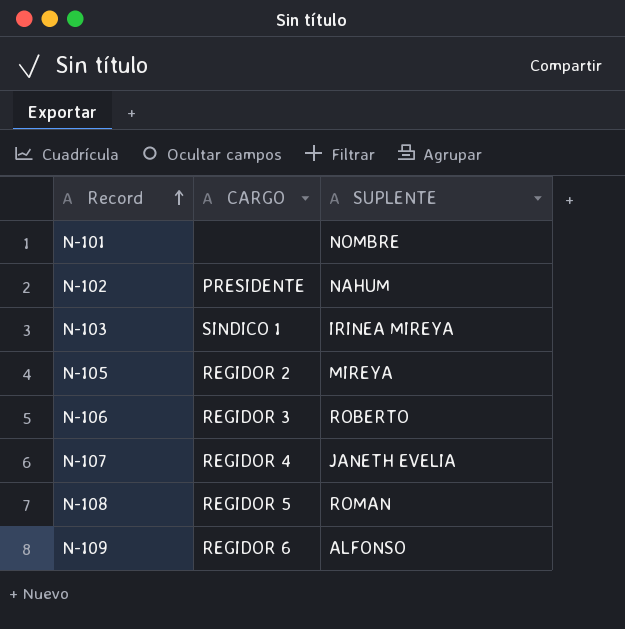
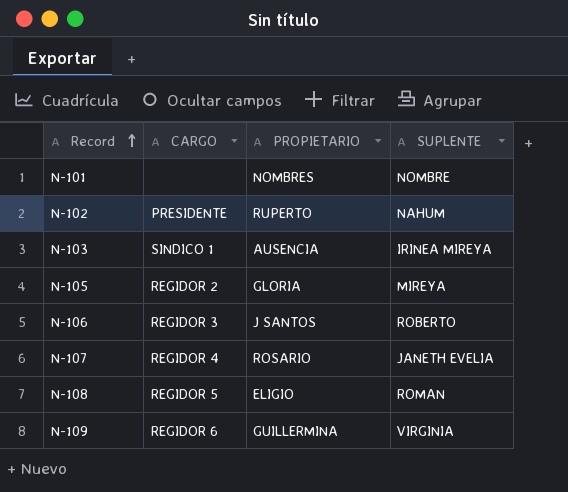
column PROPIETARIO | position: none -> 3
N-109 | SUPLENTE: ALFONSO -> VIRGINIA

